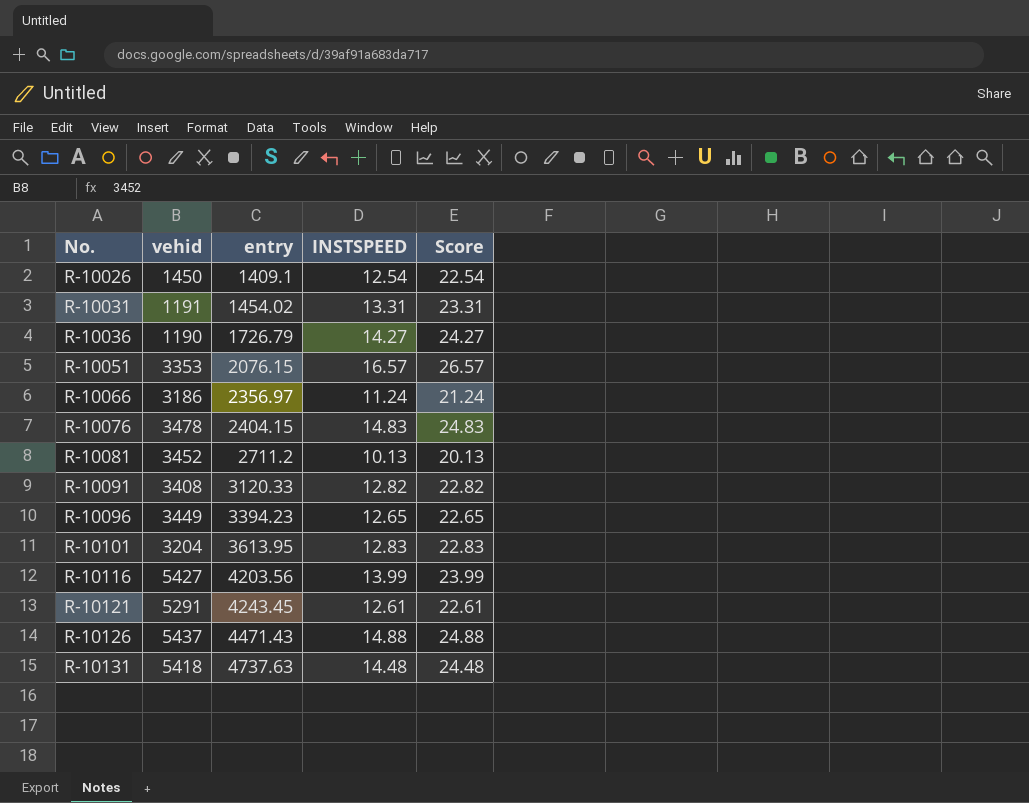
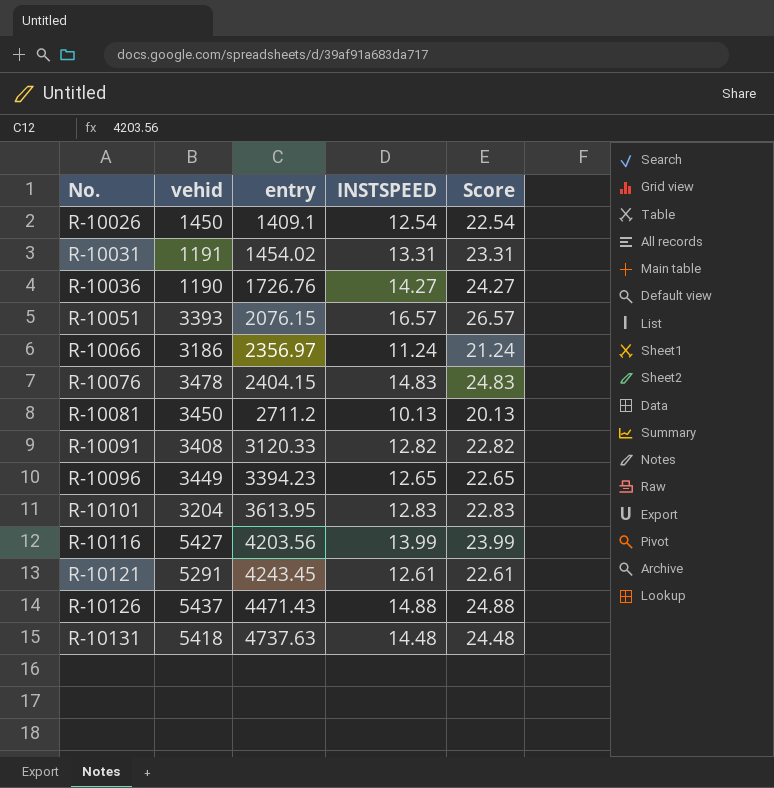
R-10036 | entry: 1726.79 -> 1726.76
R-10051 | vehid: 3353 -> 3393
R-10081 | vehid: 3452 -> 3450

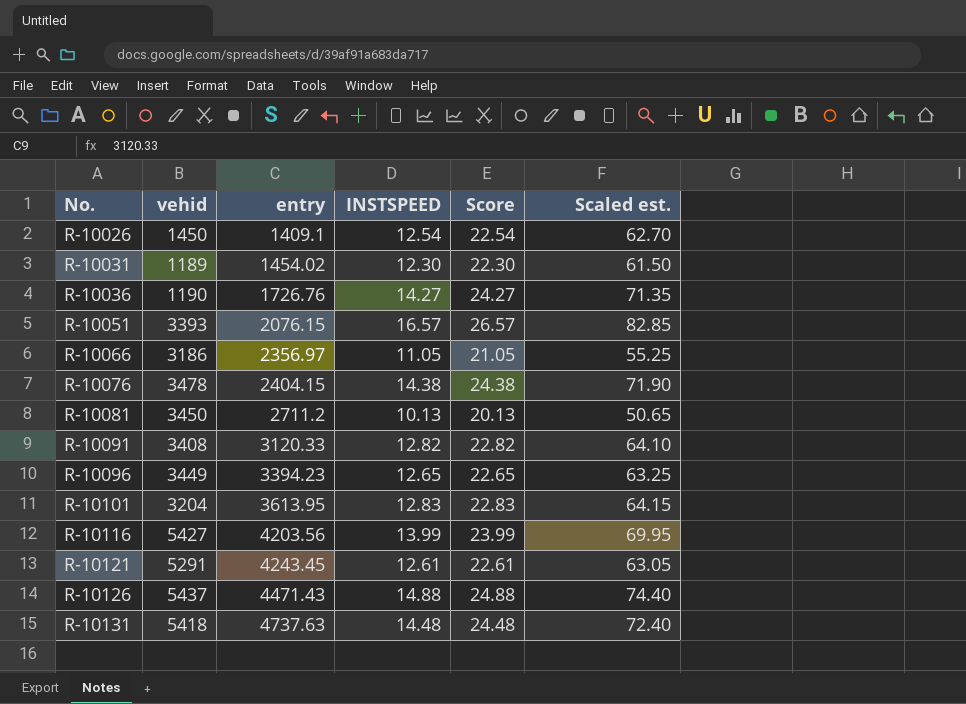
column Scaled est. | formula: none -> [INSTSPEED] * 5
R-10031 | vehid: 1191 -> 1189
R-10031 | INSTSPEED: 13.31 -> 12.30
R-10031 | Score: 23.31 -> 22.30
R-10066 | INSTSPEED: 11.24 -> 11.05
R-10066 | Score: 21.24 -> 21.05
R-10076 | INSTSPEED: 14.83 -> 14.38
R-10076 | Score: 24.83 -> 24.38

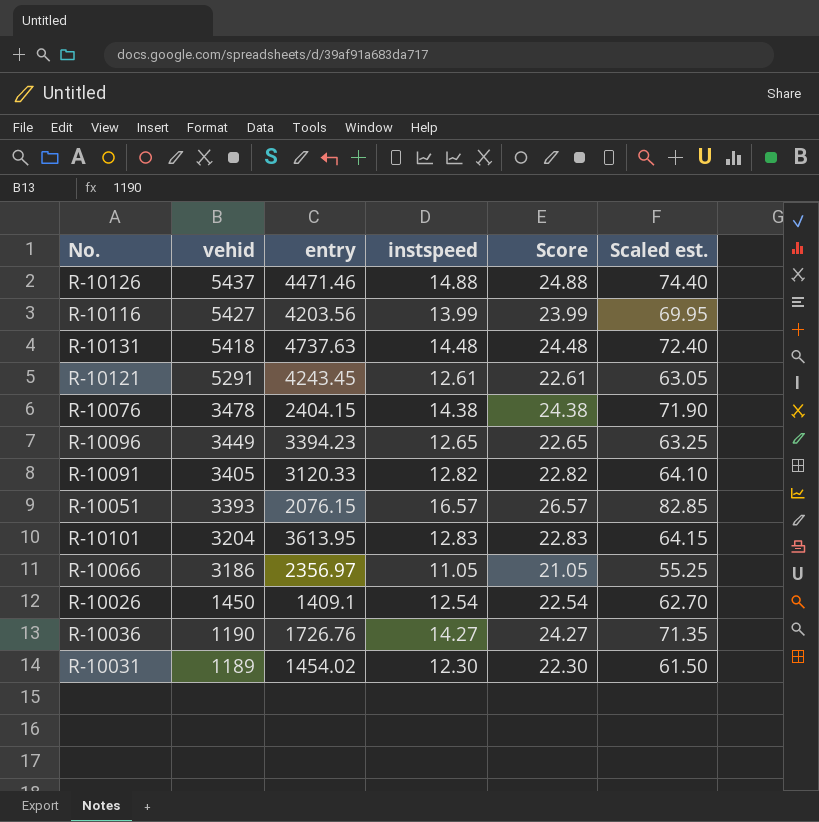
row order: No. ascending -> vehid descending
column name: INSTSPEED -> instspeed
row R-10081: 3450 | 2711.2 | 10.13 | 20.13 | 50.65 -> none
R-10126 | entry: 4471.43 -> 4471.46
R-10091 | vehid: 3408 -> 3405

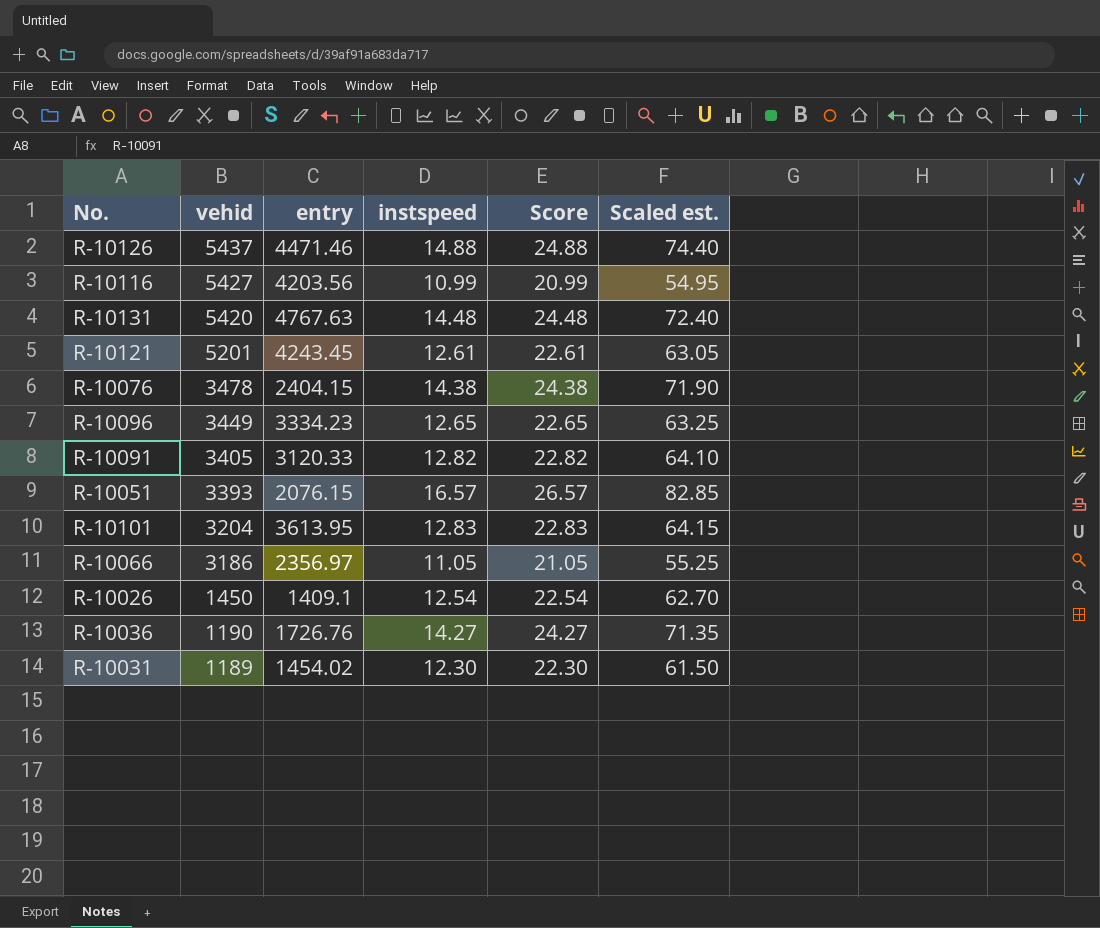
R-10116 | instspeed: 13.99 -> 10.99
R-10116 | Score: 23.99 -> 20.99
R-10116 | Scaled est.: 69.95 -> 54.95
R-10131 | vehid: 5418 -> 5420
R-10131 | entry: 4737.63 -> 4767.63
R-10121 | vehid: 5291 -> 5201
R-10096 | entry: 3394.23 -> 3334.23

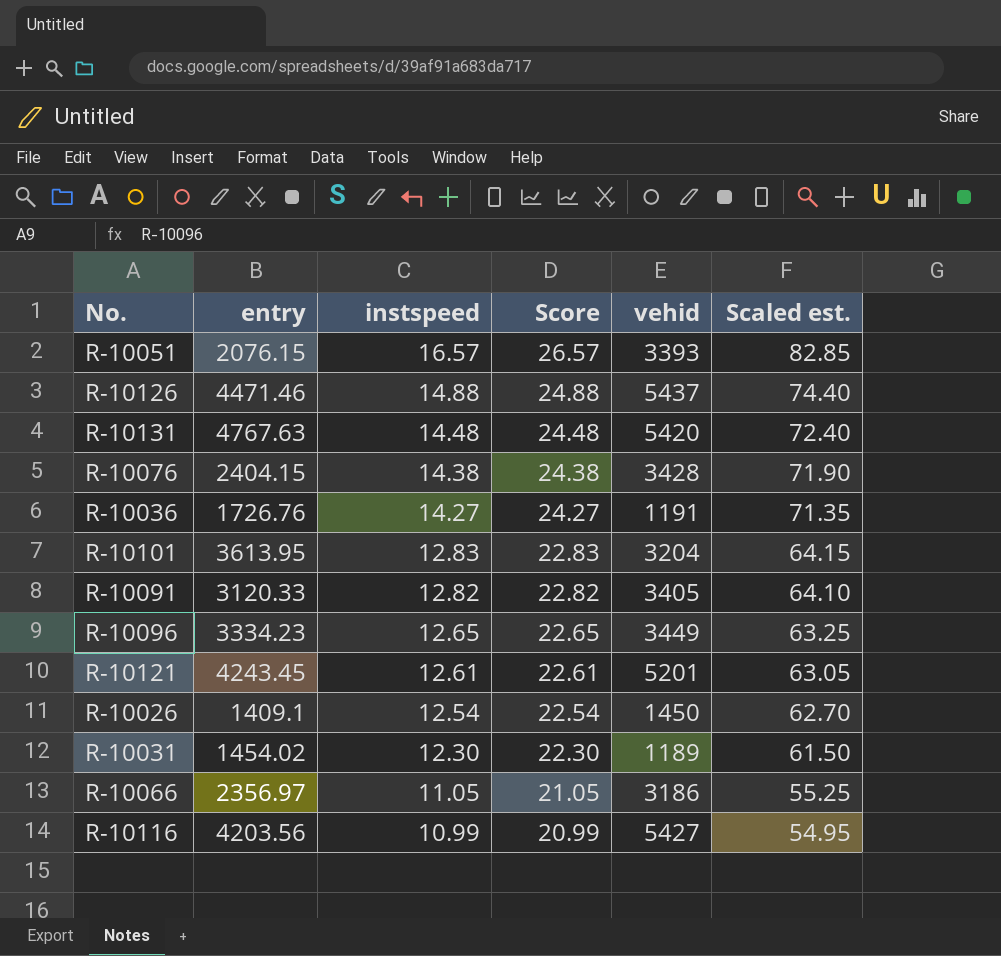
row order: vehid descending -> instspeed descending
column vehid | position: 2 -> 5
R-10076 | vehid: 3478 -> 3428
R-10036 | vehid: 1190 -> 1191

